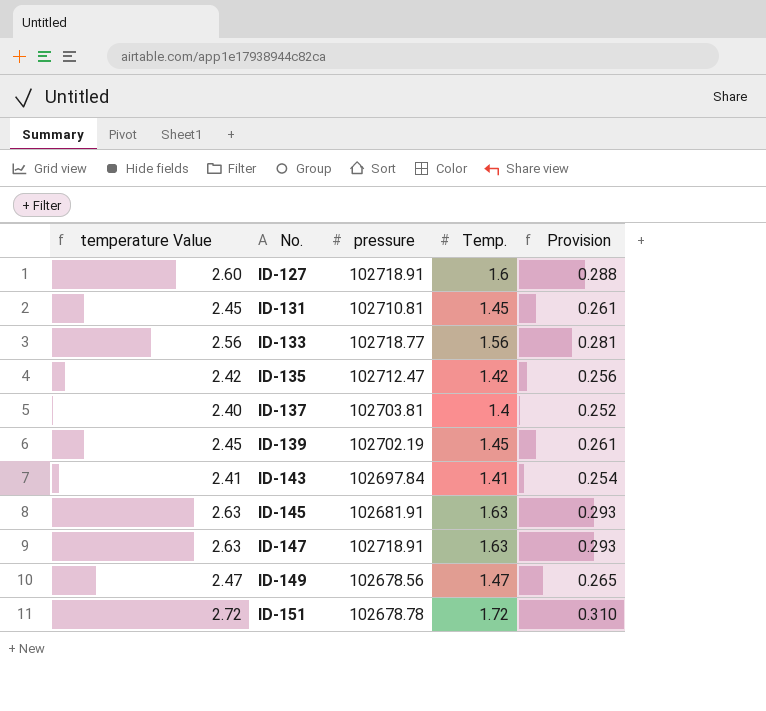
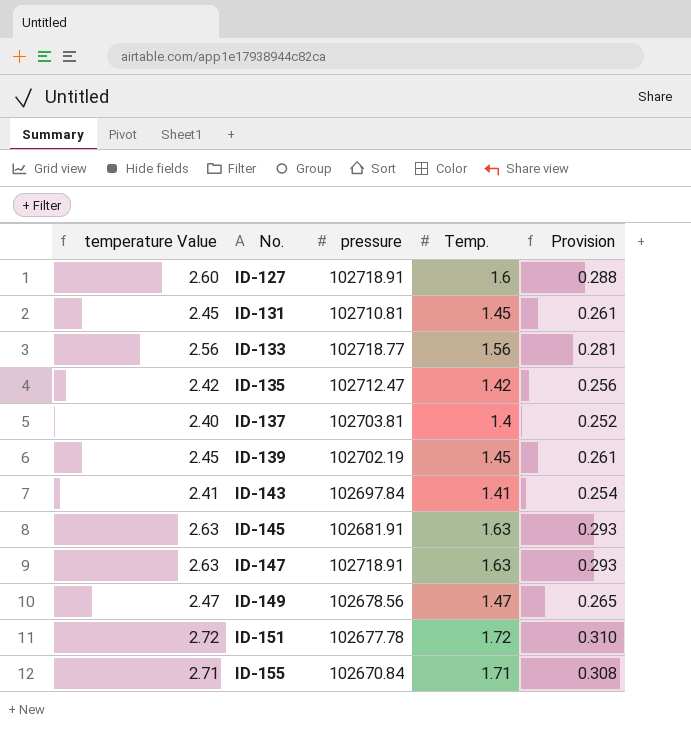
ID-151 | pressure: 102678.78 -> 102677.78
row ID-155: none -> 2.71 | 102670.84 | 1.71 | 0.308

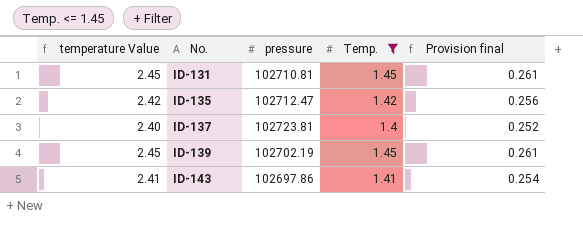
filter: none -> Temp. <= 1.45
column name: Provision -> Provision final
ID-137 | pressure: 102703.81 -> 102723.81
ID-143 | pressure: 102697.84 -> 102697.86

